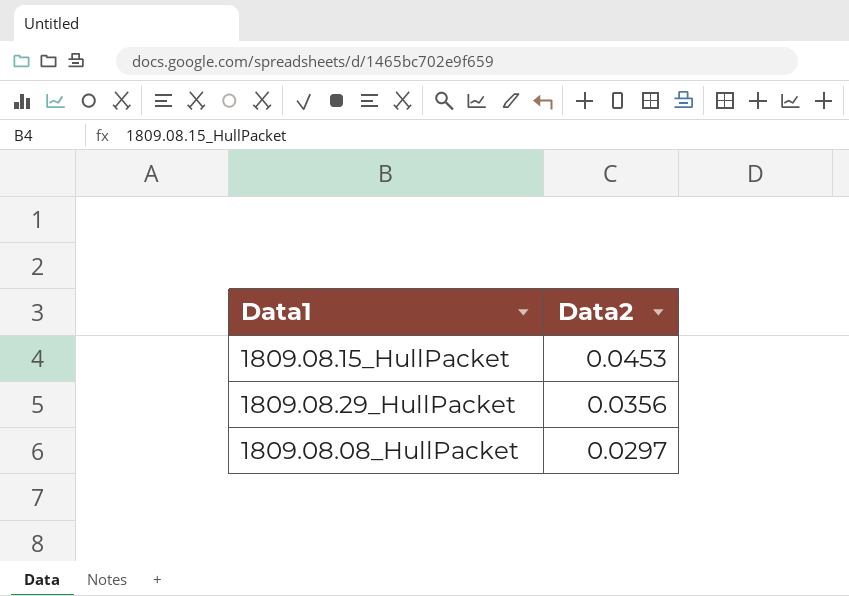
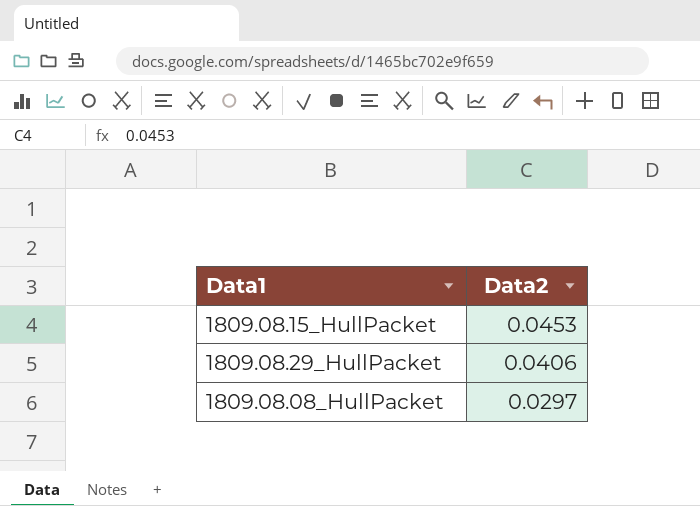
1809.08.29_HullPacket | Data2: 0.0356 -> 0.0406

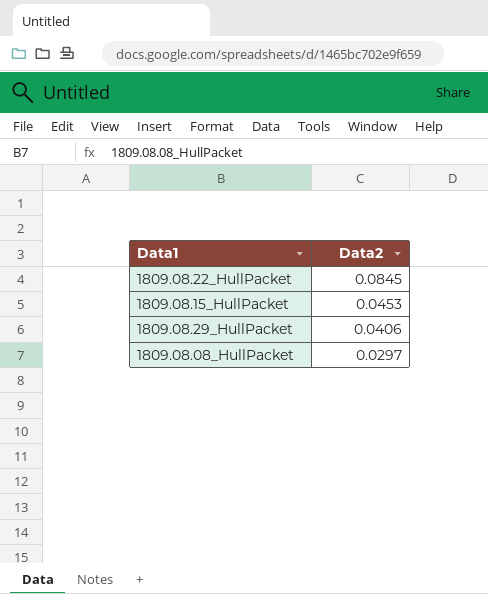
row 1809.08.22_HullPacket: none -> 0.0845

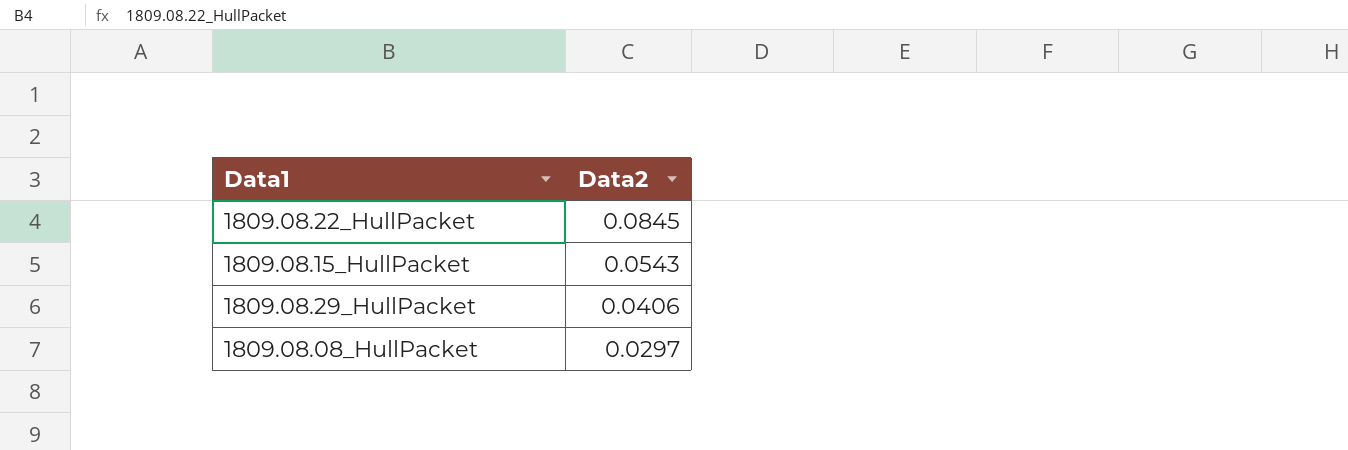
1809.08.15_HullPacket | Data2: 0.0453 -> 0.0543

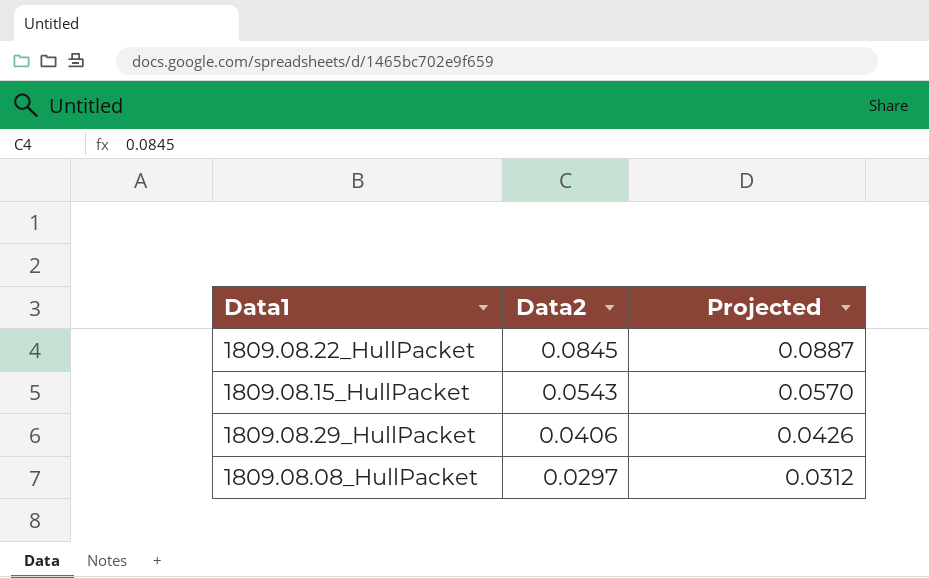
column Projected | formula: none -> [Data2] * 1.05

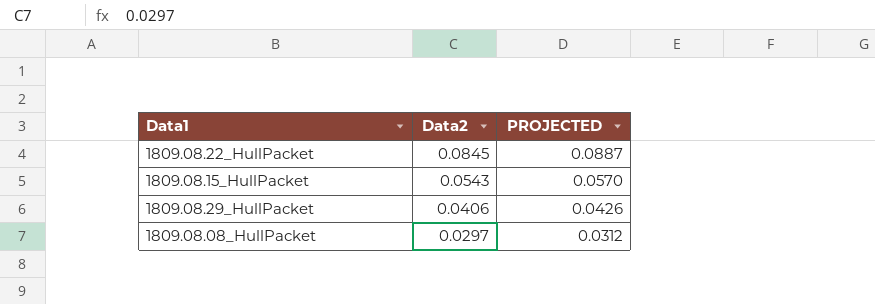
column name: Projected -> PROJECTED

